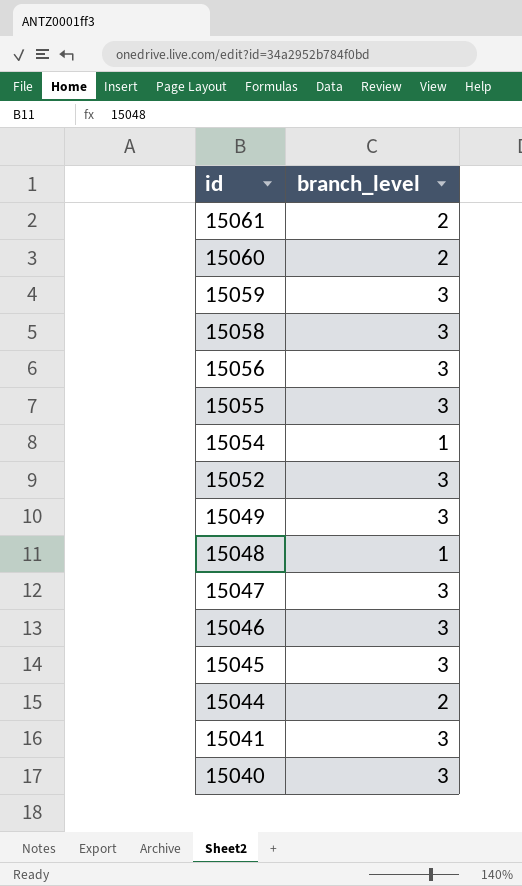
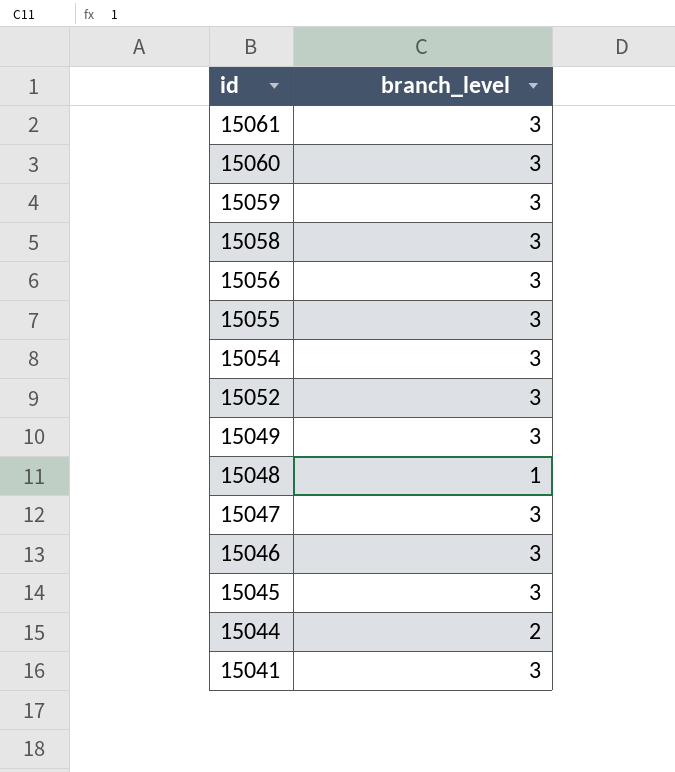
row 15040: 3 -> none
15061 | branch_level: 2 -> 3
15060 | branch_level: 2 -> 3
15054 | branch_level: 1 -> 3

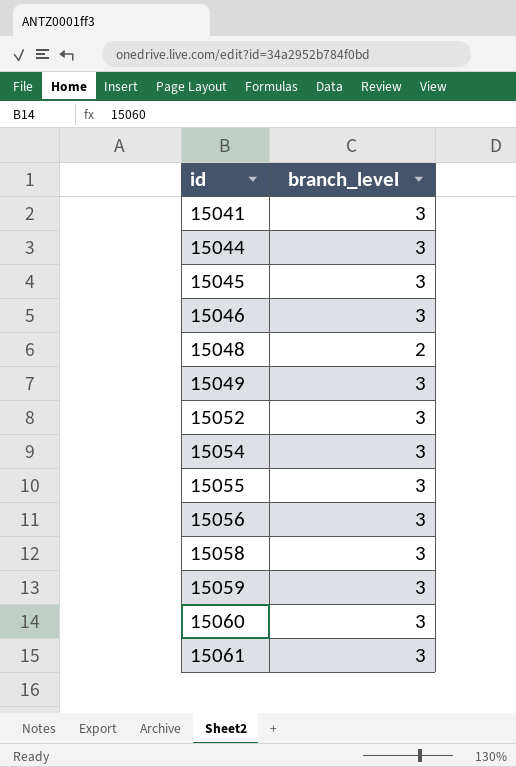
row order: id descending -> id ascending
row 15047: 3 -> none
15044 | branch_level: 2 -> 3
15048 | branch_level: 1 -> 2

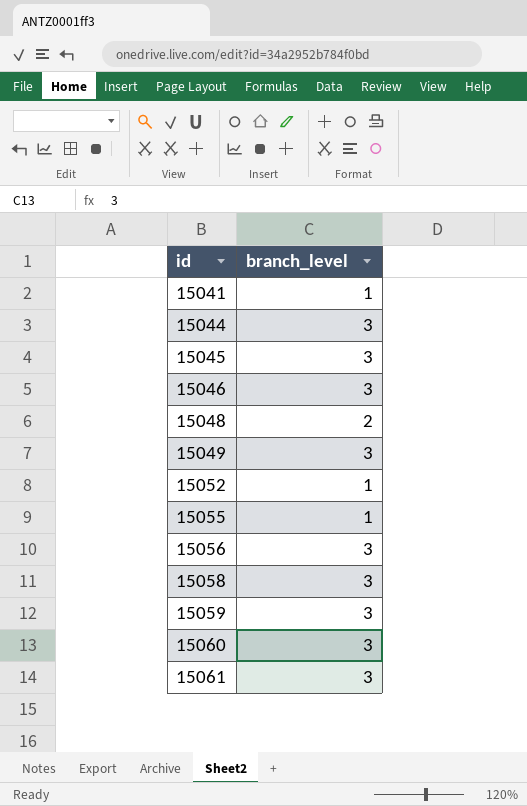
row 15054: 3 -> none
15041 | branch_level: 3 -> 1
15052 | branch_level: 3 -> 1
15055 | branch_level: 3 -> 1

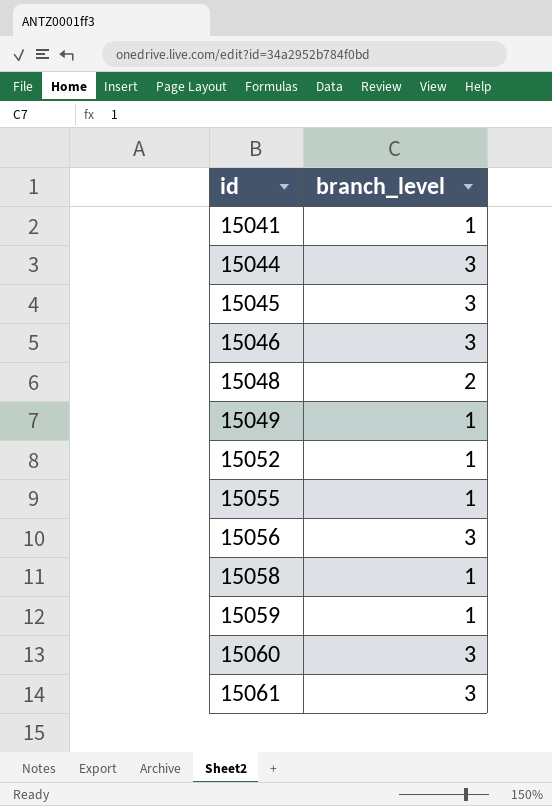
15049 | branch_level: 3 -> 1
15058 | branch_level: 3 -> 1
15059 | branch_level: 3 -> 1

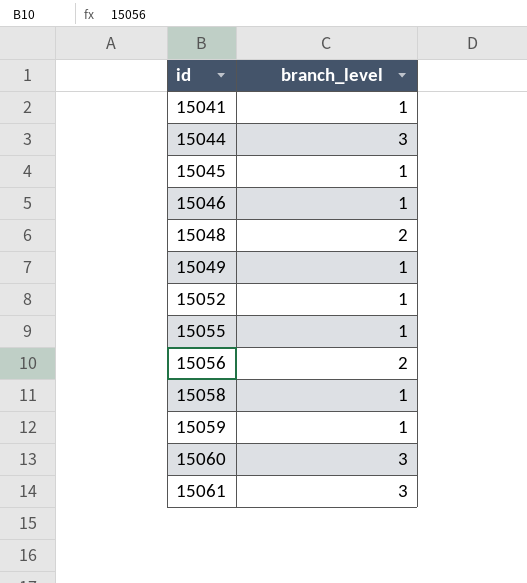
15045 | branch_level: 3 -> 1
15046 | branch_level: 3 -> 1
15056 | branch_level: 3 -> 2

